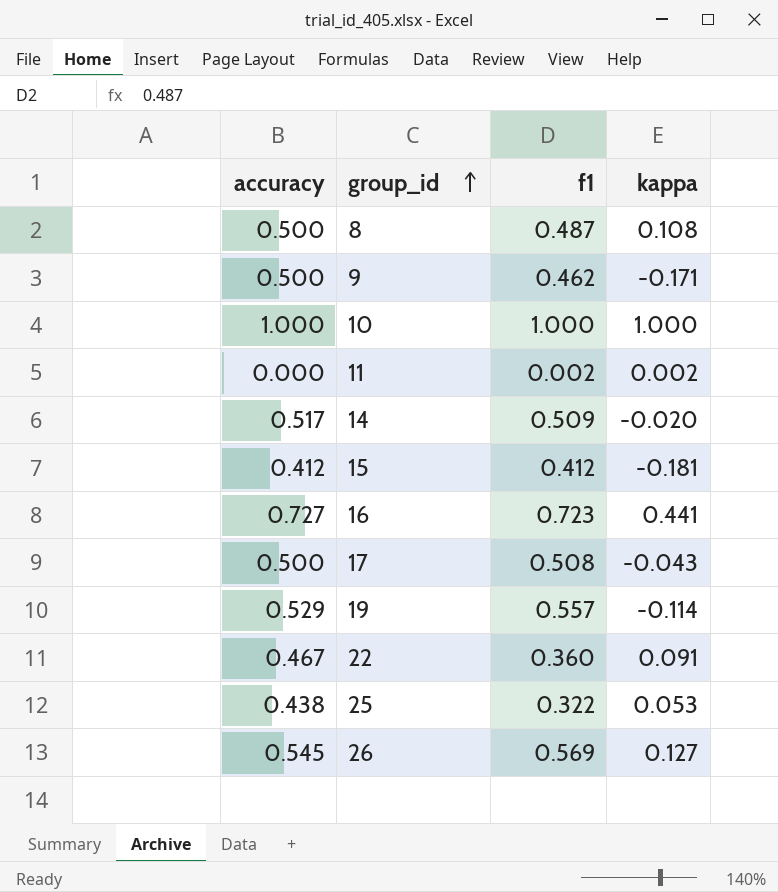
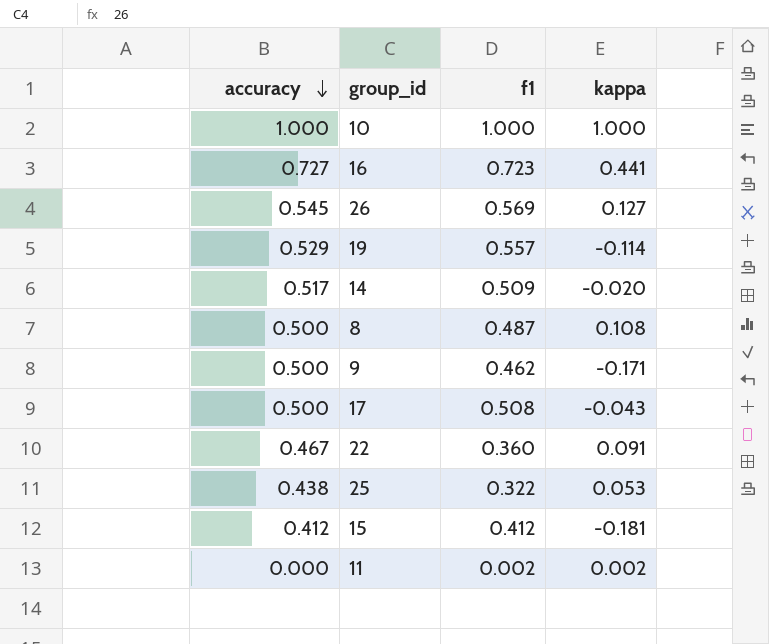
row order: group_id ascending -> accuracy descending

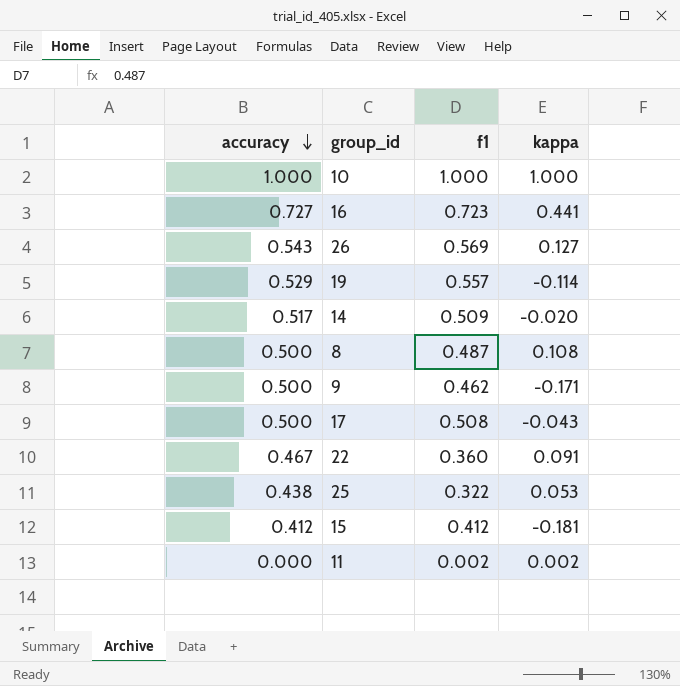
26 | accuracy: 0.545 -> 0.543

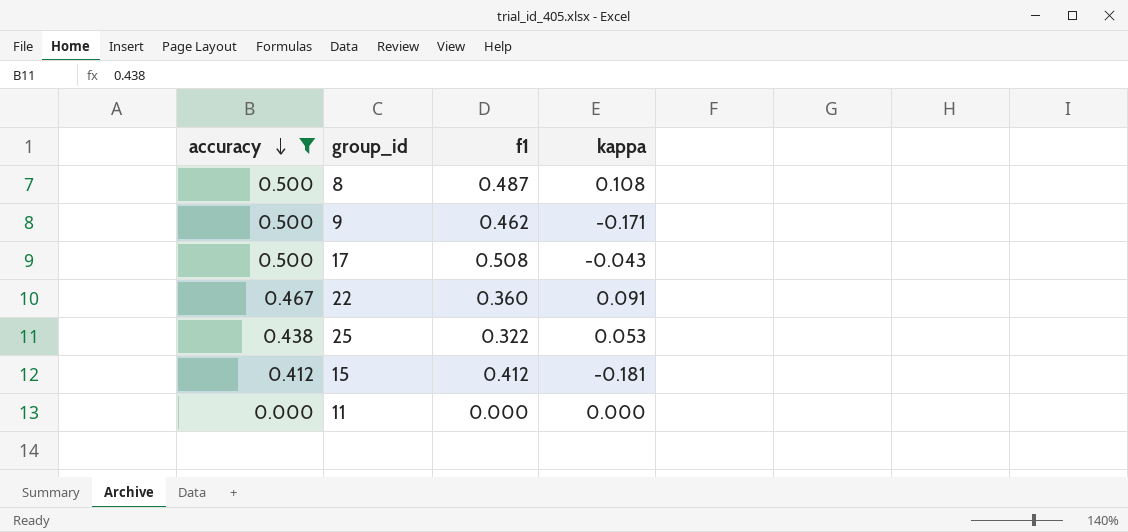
filter: none -> accuracy <= 0.500
11 | f1: 0.002 -> 0.000
11 | kappa: 0.002 -> 0.000

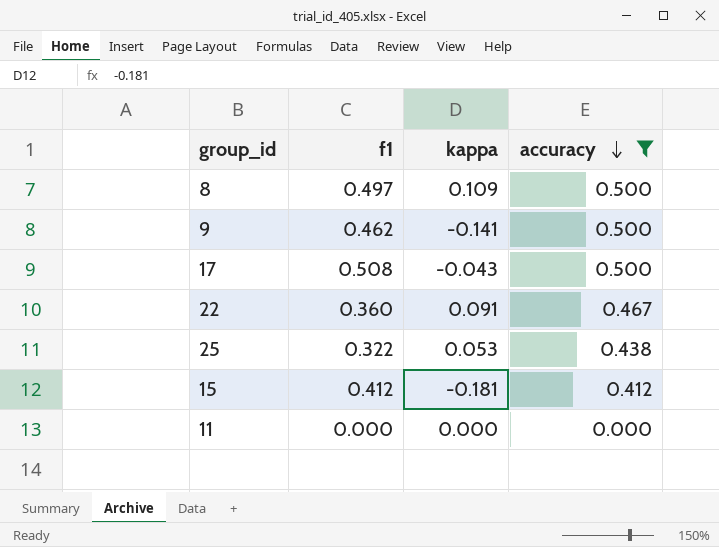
column accuracy | position: 1 -> 4
8 | f1: 0.487 -> 0.497
8 | kappa: 0.108 -> 0.109
9 | kappa: -0.171 -> -0.141

